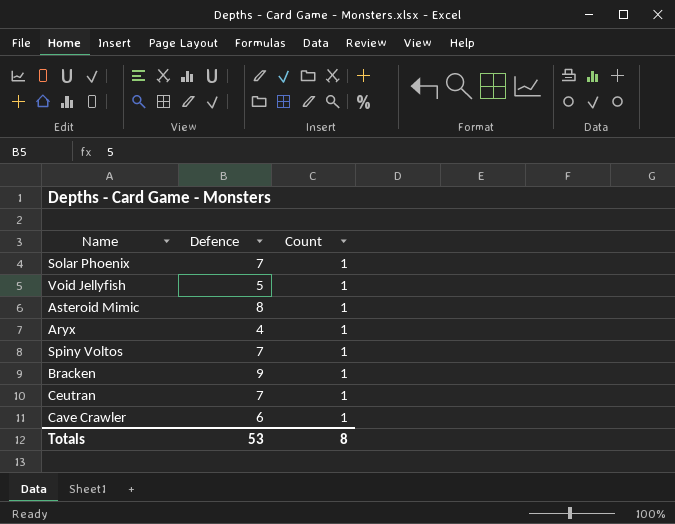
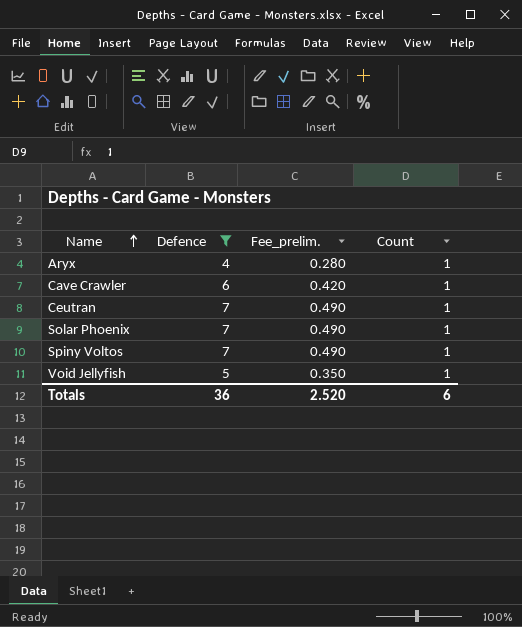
filter: none -> Defence <= 7
row order: none -> Name ascending
column Fee_prelim. | formula: none -> [Defence] * 0.07
Totals | Defence: 53 -> 36
Totals | Count: 8 -> 6

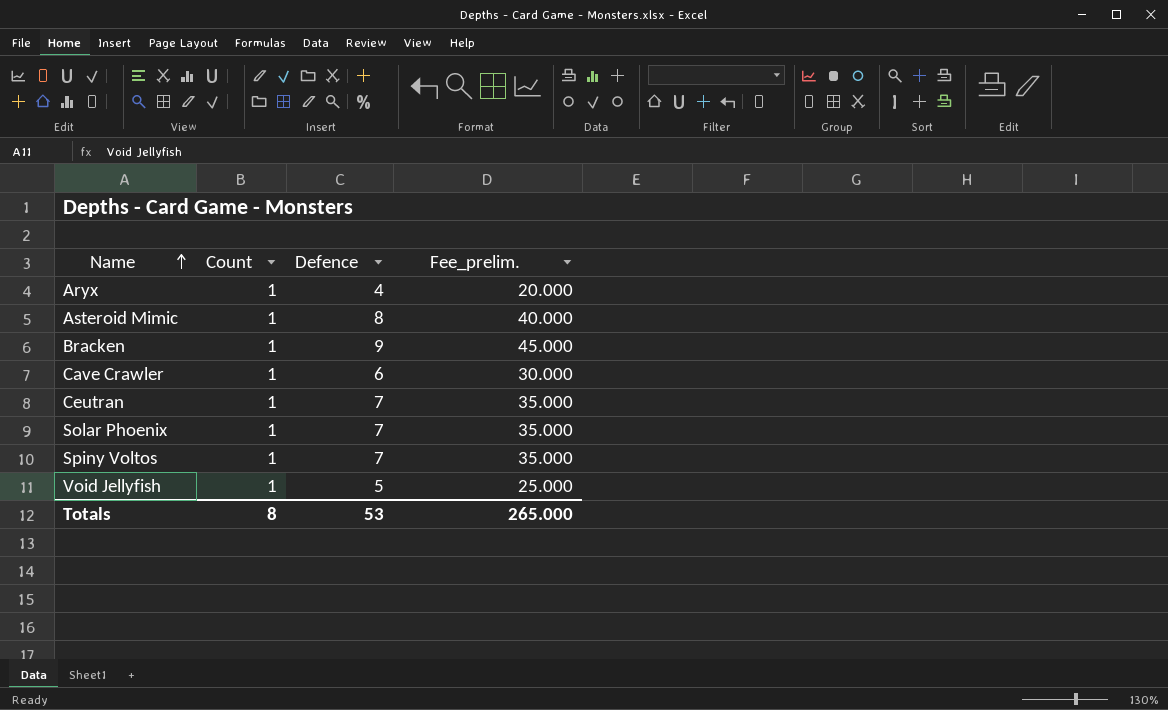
filter: Defence <= 7 -> none
column Count | position: 4 -> 2
column Fee_prelim. | formula: [Defence] * 0.07 -> [Defence] * 5
Totals | Count: 6 -> 8
Totals | Defence: 36 -> 53
Totals | Fee_prelim.: 2.520 -> 265.000

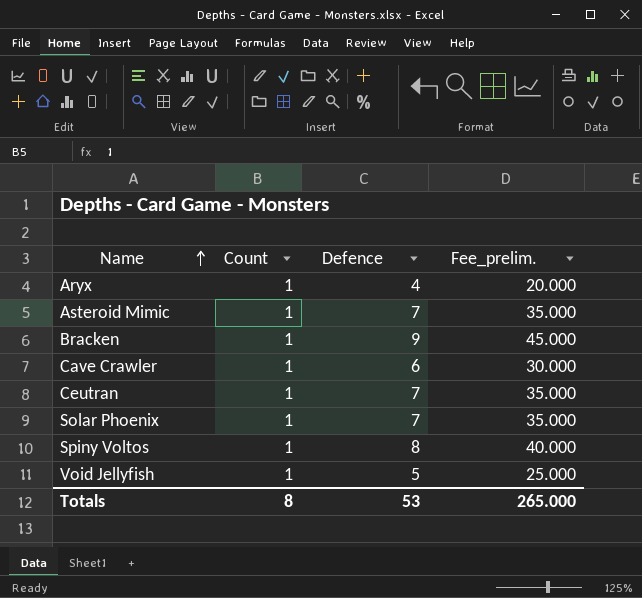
Asteroid Mimic | Defence: 8 -> 7
Asteroid Mimic | Fee_prelim.: 40.000 -> 35.000
Spiny Voltos | Defence: 7 -> 8
Spiny Voltos | Fee_prelim.: 35.000 -> 40.000

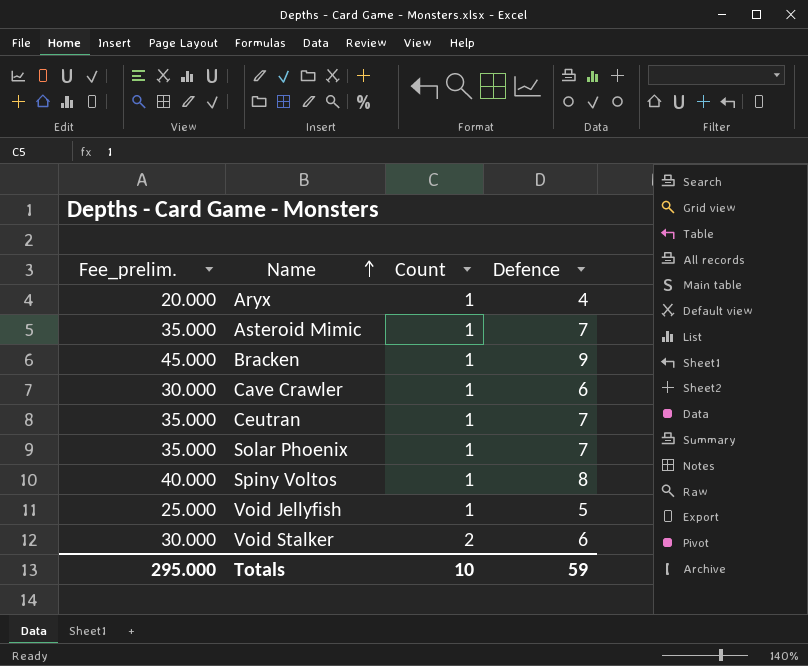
column Fee_prelim. | position: 4 -> 1
row Void Stalker: none -> 30.000 | 2 | 6
Totals | Fee_prelim.: 265.000 -> 295.000
Totals | Count: 8 -> 10
Totals | Defence: 53 -> 59

